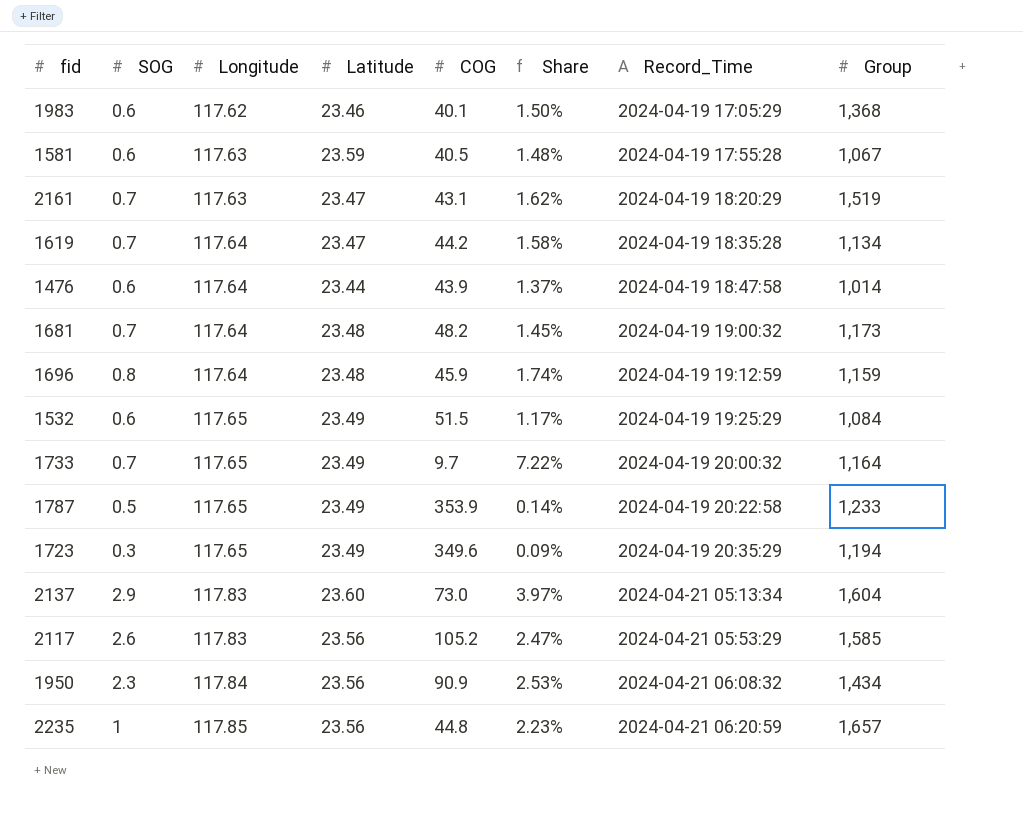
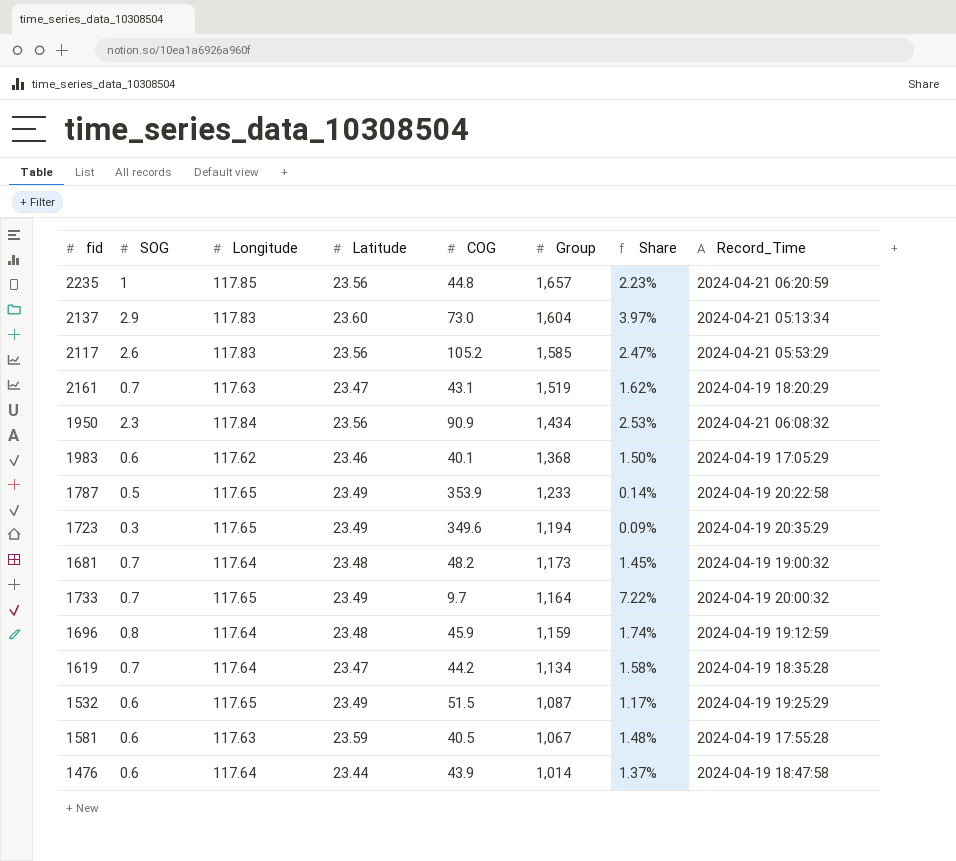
row order: Longitude ascending -> Group descending
column Group | position: 8 -> 6
1532 | Group: 1,084 -> 1,087

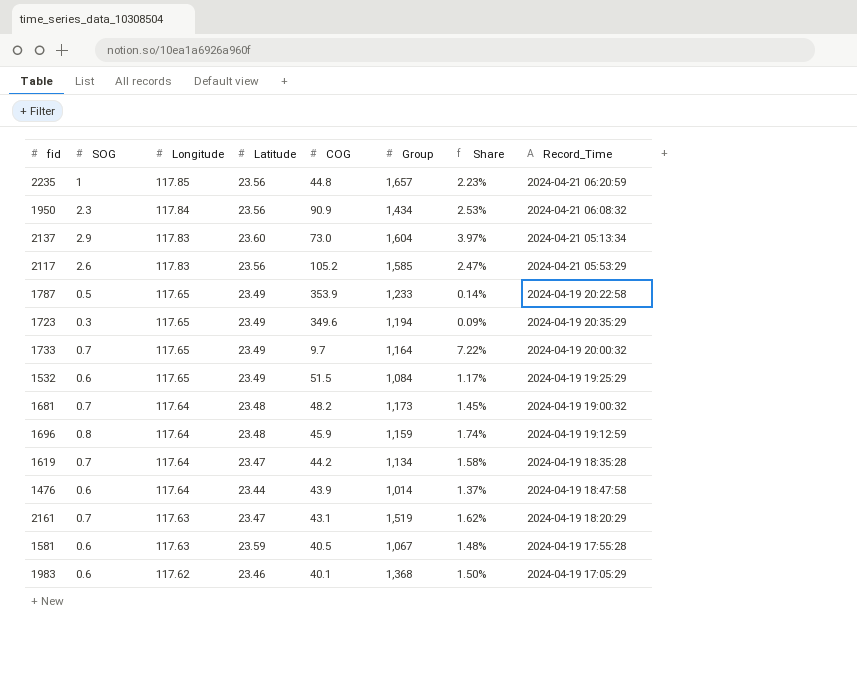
row order: Group descending -> Longitude descending
1532 | Group: 1,087 -> 1,084

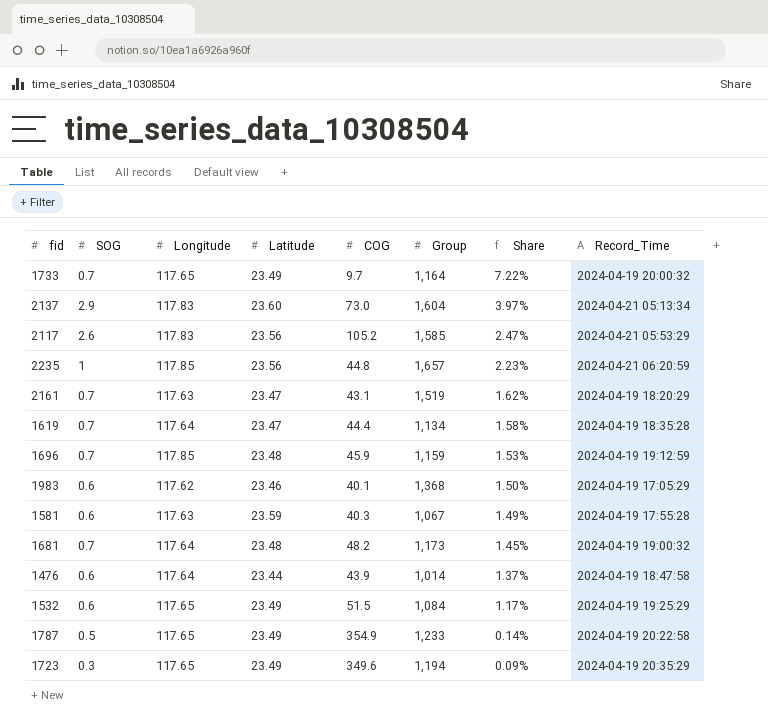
row order: Longitude descending -> Share descending
row 1950: 2.3 | 117.84 | 23.56 | 90.9 | 1,434 | 2.53% | 2024-04-21 06:08:32 -> none
1619 | COG: 44.2 -> 44.4
1696 | SOG: 0.8 -> 0.7
1696 | Longitude: 117.64 -> 117.85
1696 | Share: 1.74% -> 1.53%
1581 | COG: 40.5 -> 40.3
1581 | Share: 1.48% -> 1.49%
1787 | COG: 353.9 -> 354.9

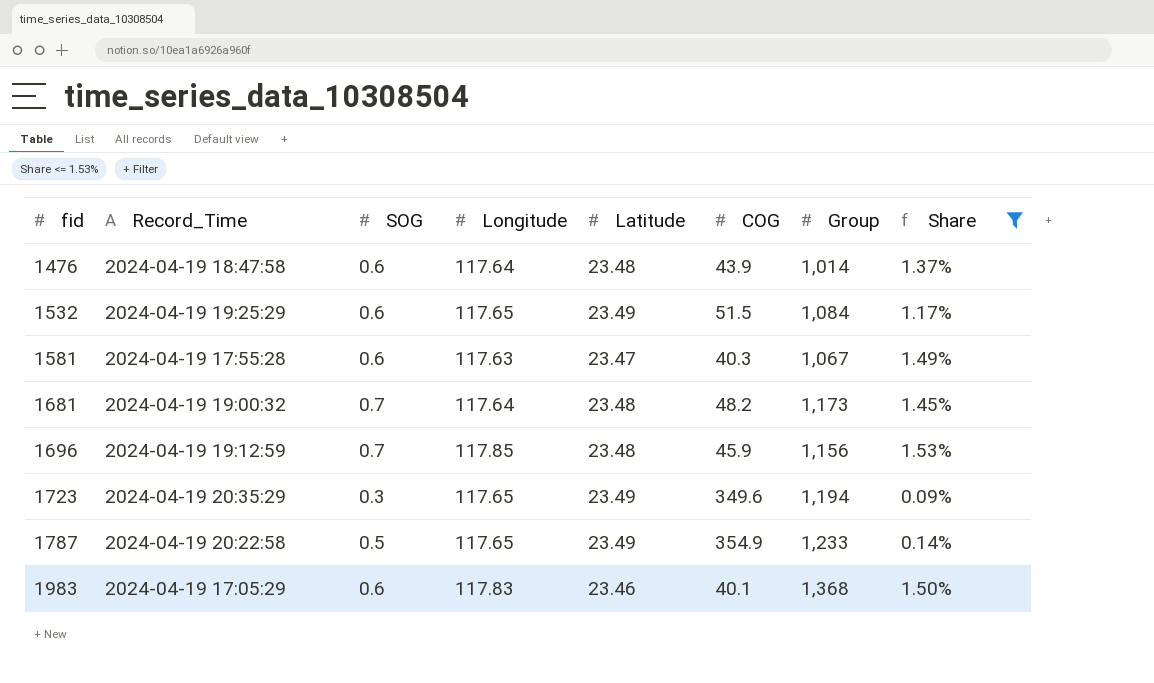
filter: none -> Share <= 1.53%
row order: Share descending -> fid ascending
column Record_Time | position: 8 -> 2
1476 | Latitude: 23.44 -> 23.48
1581 | Latitude: 23.59 -> 23.47
1696 | Group: 1,159 -> 1,156
1983 | Longitude: 117.62 -> 117.83

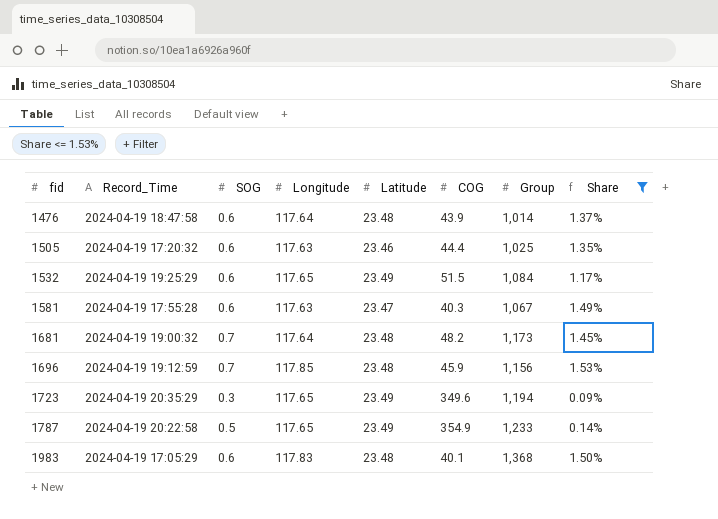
row 1505: none -> 2024-04-19 17:20:32 | 0.6 | 117.63 | 23.46 | 44.4 | 1,025 | 1.35%
1983 | Latitude: 23.46 -> 23.48

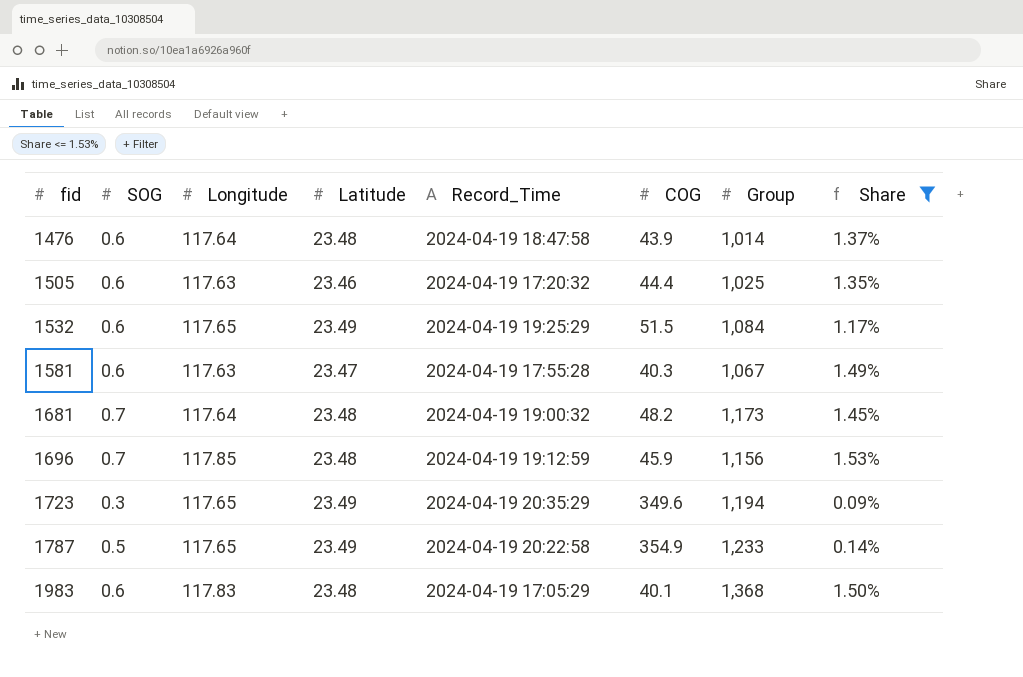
column Record_Time | position: 2 -> 5

